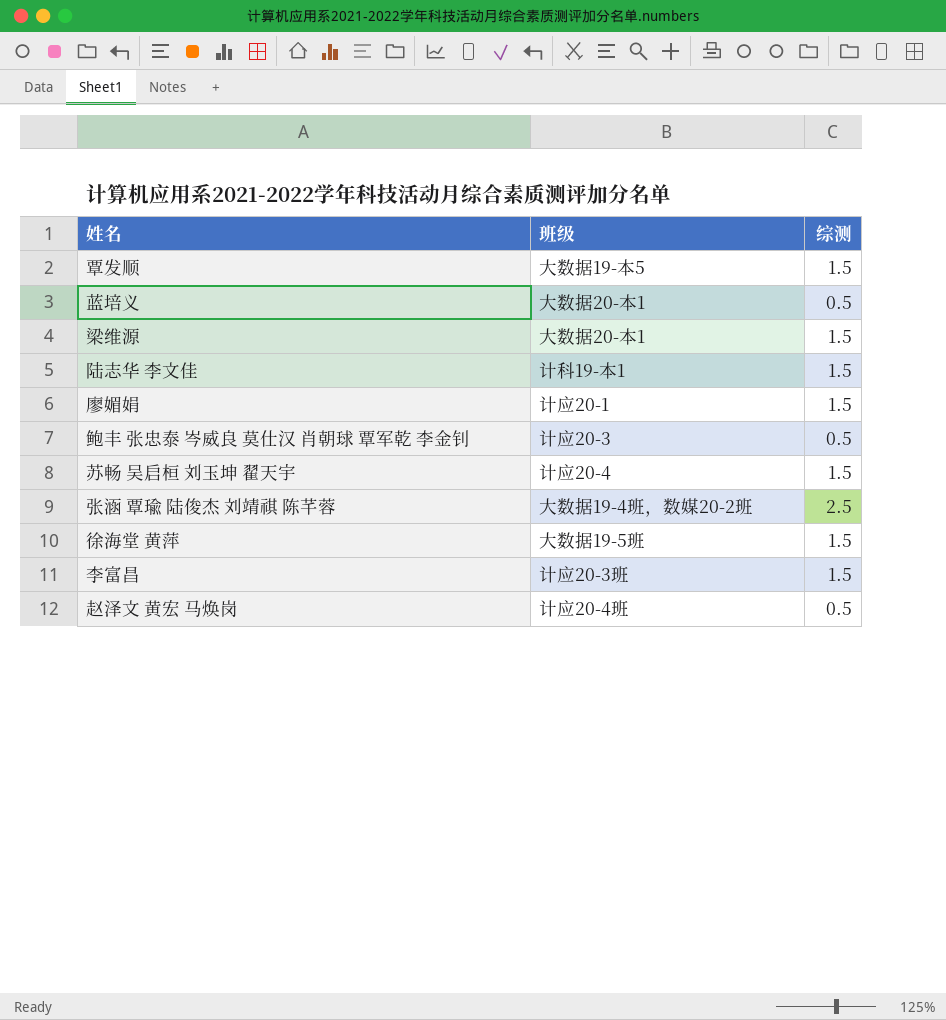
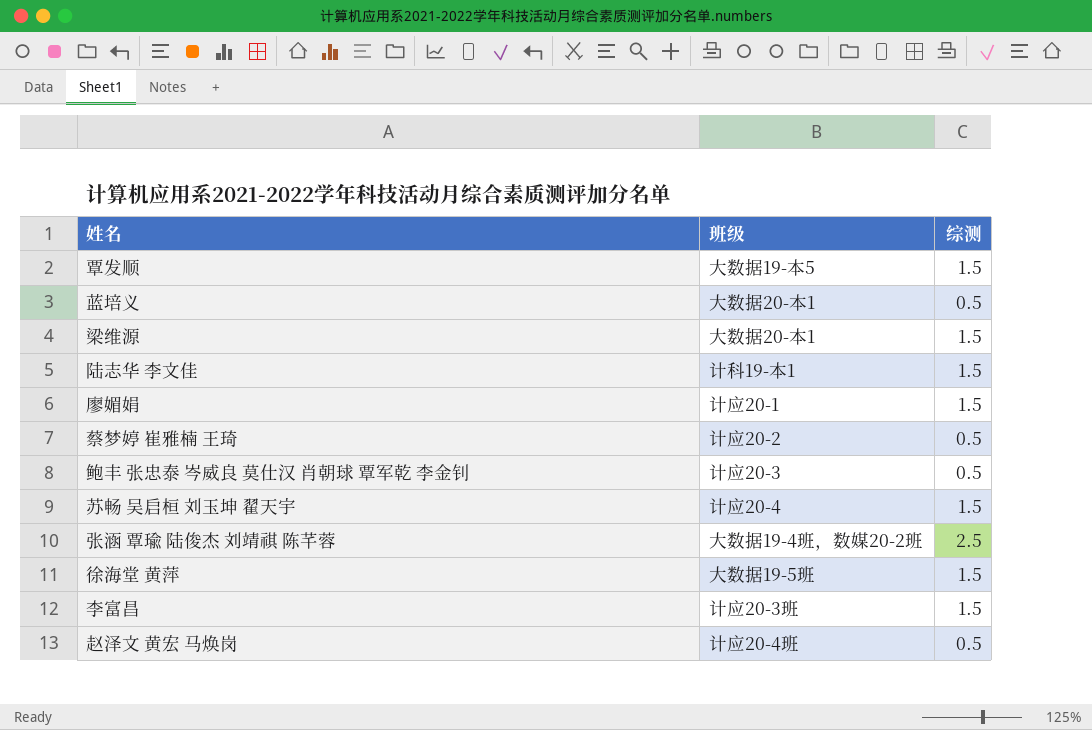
row 蔡梦婷 崔雅楠 王琦: none -> 计应20-2 | 0.5

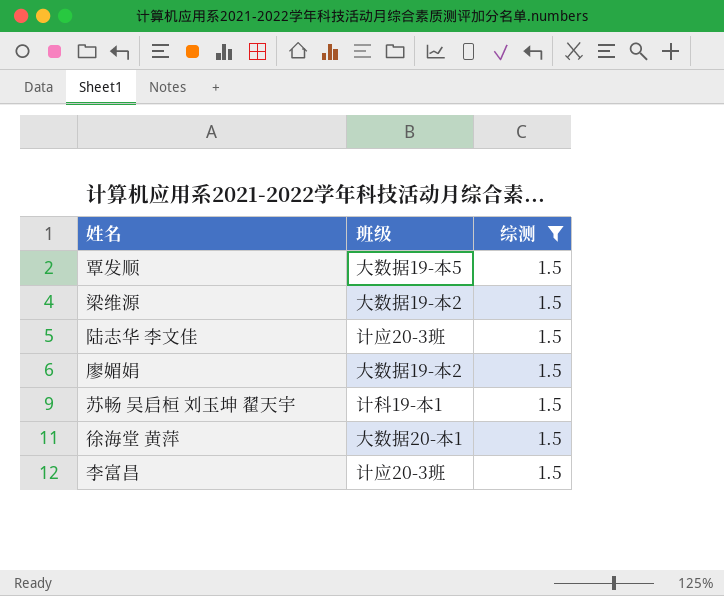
filter: none -> 综测 = 1.5
梁维源 | 班级: 大数据20-本1 -> 大数据19-本2
陆志华 李文佳 | 班级: 计科19-本1 -> 计应20-3班
廖媚娟 | 班级: 计应20-1 -> 大数据19-本2
苏畅 吴启桓 刘玉坤 翟天宇 | 班级: 计应20-4 -> 计科19-本1
徐海堂 黄萍 | 班级: 大数据19-5班 -> 大数据20-本1

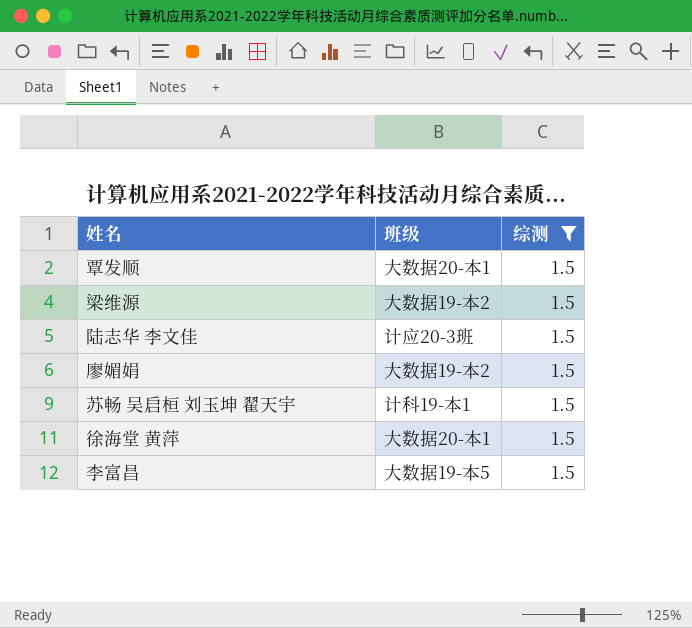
覃发顺 | 班级: 大数据19-本5 -> 大数据20-本1
李富昌 | 班级: 计应20-3班 -> 大数据19-本5

